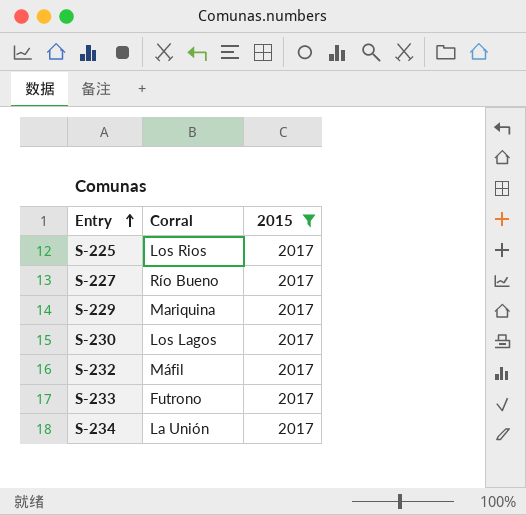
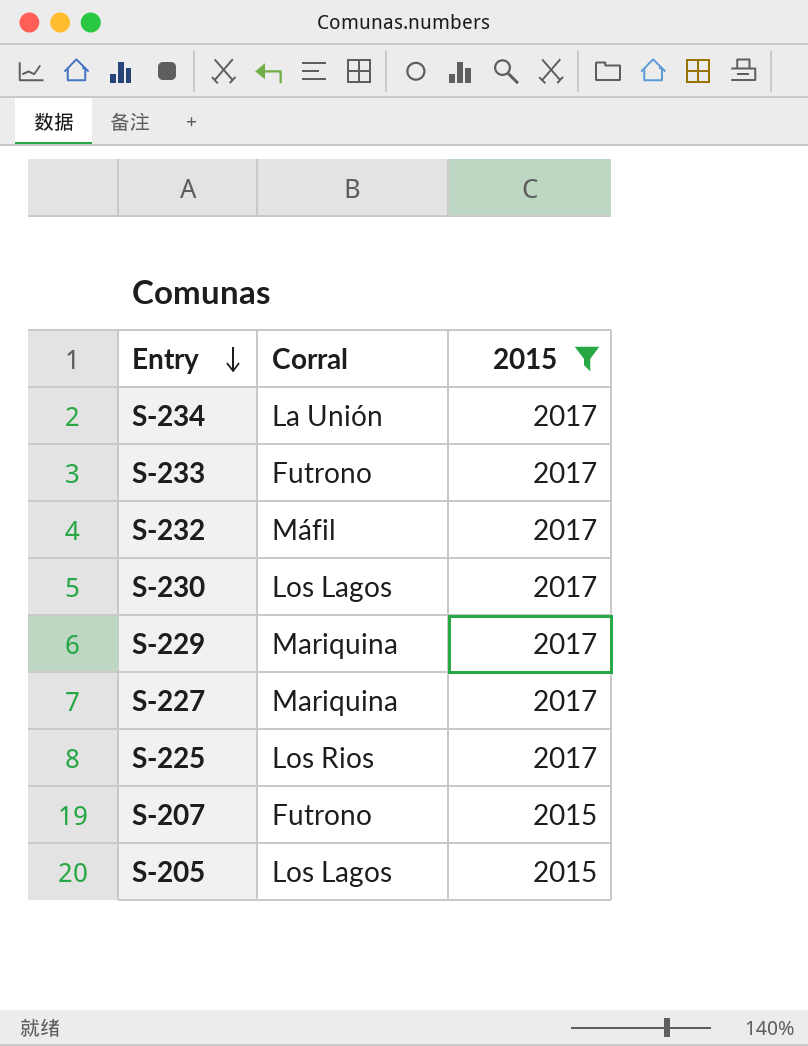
row order: Entry ascending -> Entry descending
S-227 | Corral: Río Bueno -> Mariquina
row S-207: none -> Futrono | 2015
row S-205: none -> Los Lagos | 2015

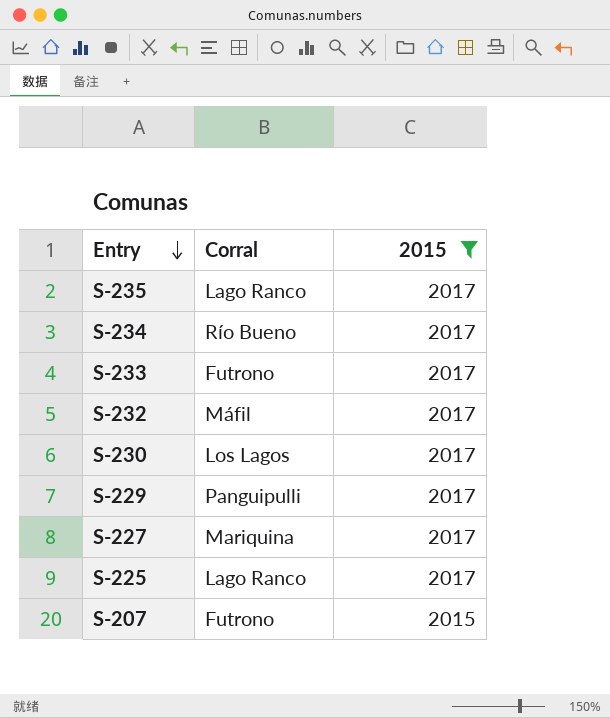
row S-205: Los Lagos | 2015 -> none
row S-235: none -> Lago Ranco | 2017
S-234 | Corral: La Unión -> Río Bueno
S-229 | Corral: Mariquina -> Panguipulli
S-225 | Corral: Los Rios -> Lago Ranco

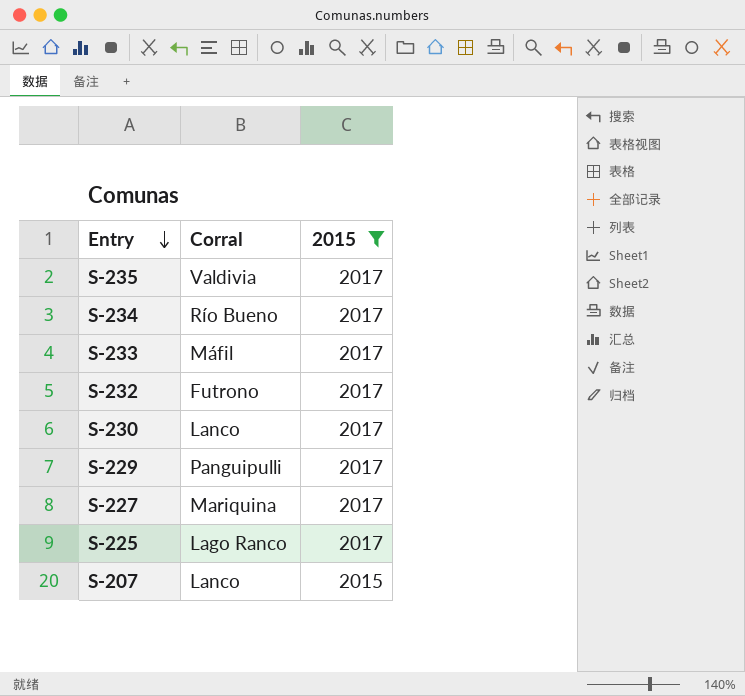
S-235 | Corral: Lago Ranco -> Valdivia
S-233 | Corral: Futrono -> Máfil
S-232 | Corral: Máfil -> Futrono
S-230 | Corral: Los Lagos -> Lanco
S-207 | Corral: Futrono -> Lanco

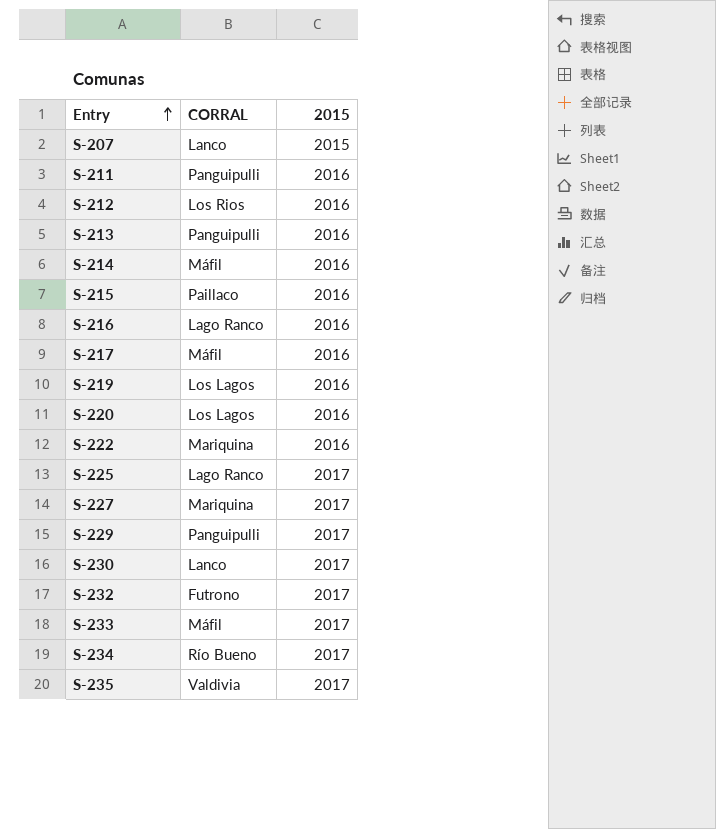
filter: 2015 != 2016 -> none
row order: Entry descending -> Entry ascending
column name: Corral -> CORRAL

